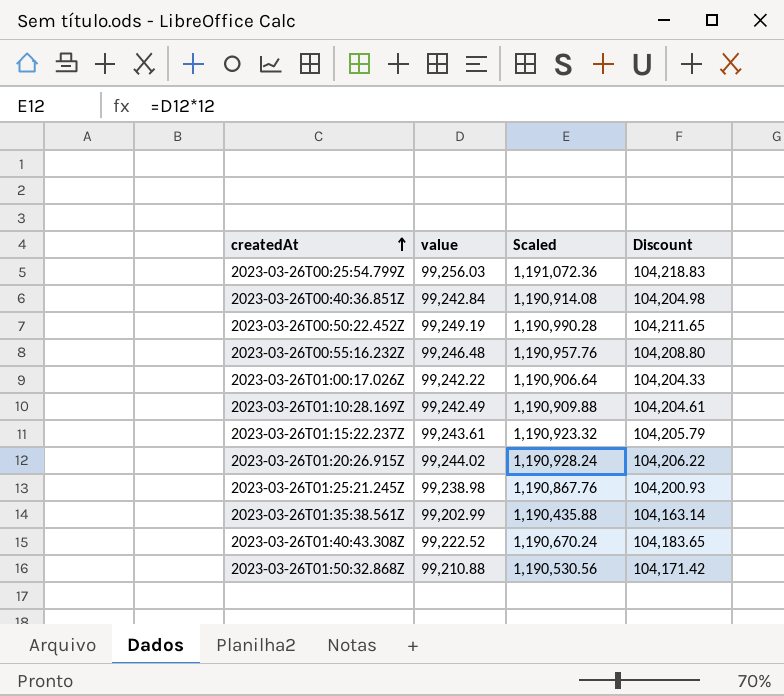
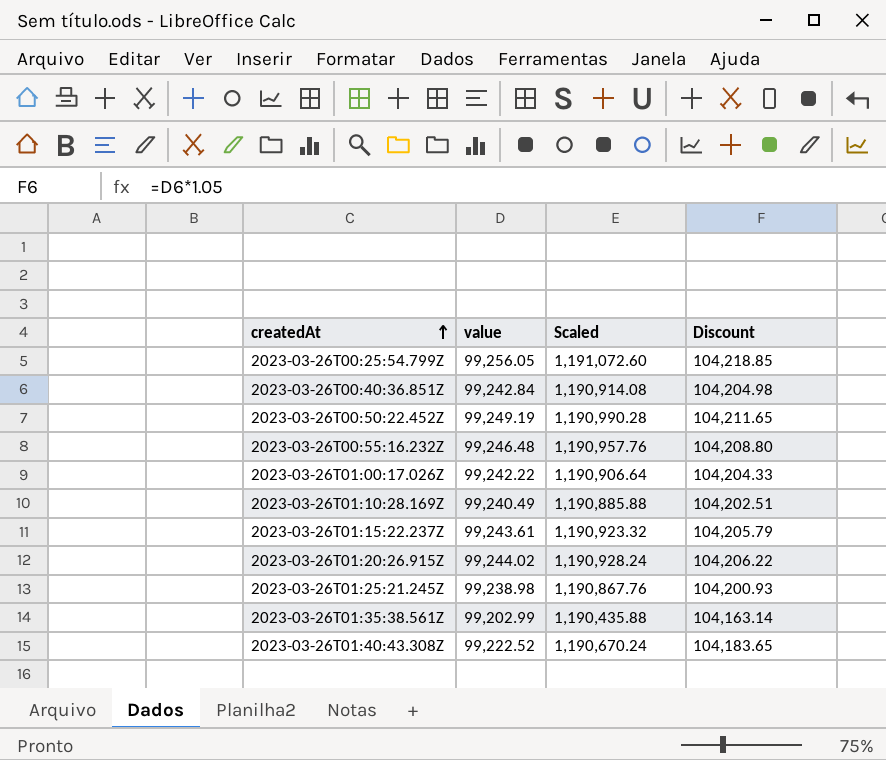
row 2023-03-26T01:50:32.868Z: 99,210.88 | 1,190,530.56 | 104,171.42 -> none
2023-03-26T00:25:54.799Z | value: 99,256.03 -> 99,256.05
2023-03-26T00:25:54.799Z | Scaled: 1,191,072.36 -> 1,191,072.60
2023-03-26T00:25:54.799Z | Discount: 104,218.83 -> 104,218.85
2023-03-26T01:10:28.169Z | value: 99,242.49 -> 99,240.49
2023-03-26T01:10:28.169Z | Scaled: 1,190,909.88 -> 1,190,885.88
2023-03-26T01:10:28.169Z | Discount: 104,204.61 -> 104,202.51

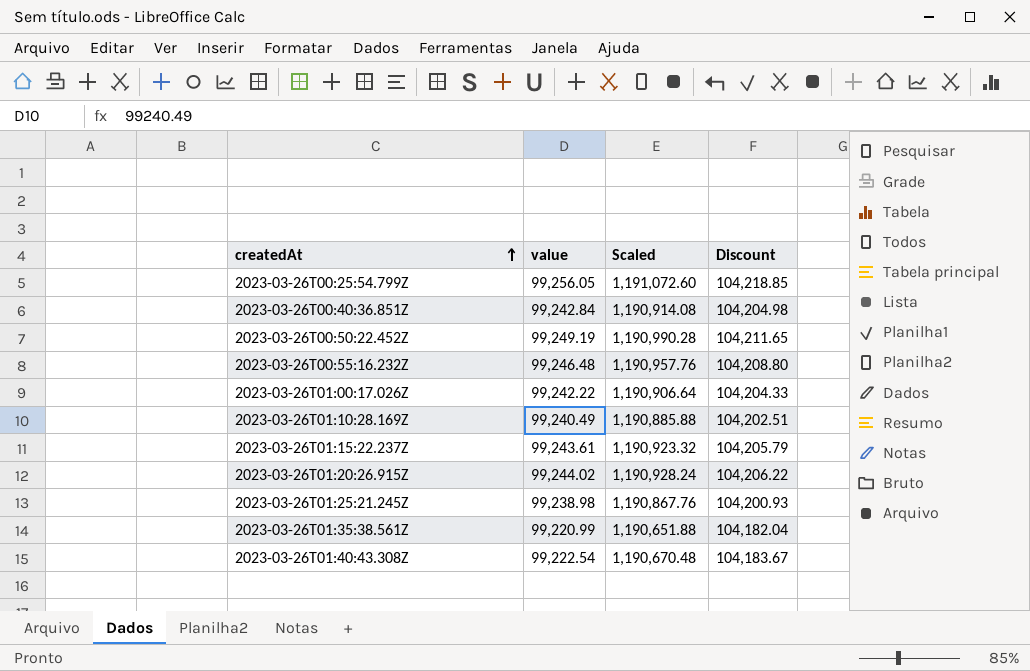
2023-03-26T01:35:38.561Z | value: 99,202.99 -> 99,220.99
2023-03-26T01:35:38.561Z | Scaled: 1,190,435.88 -> 1,190,651.88
2023-03-26T01:35:38.561Z | Discount: 104,163.14 -> 104,182.04
2023-03-26T01:40:43.308Z | value: 99,222.52 -> 99,222.54
2023-03-26T01:40:43.308Z | Scaled: 1,190,670.24 -> 1,190,670.48
2023-03-26T01:40:43.308Z | Discount: 104,183.65 -> 104,183.67

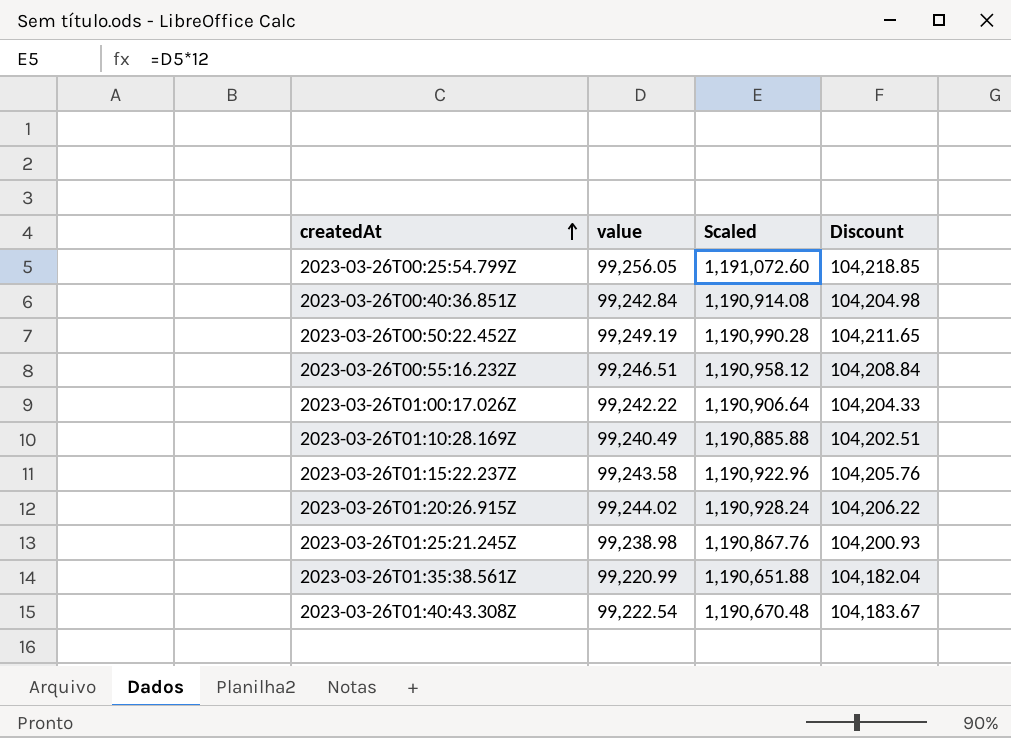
2023-03-26T00:55:16.232Z | value: 99,246.48 -> 99,246.51
2023-03-26T00:55:16.232Z | Scaled: 1,190,957.76 -> 1,190,958.12
2023-03-26T00:55:16.232Z | Discount: 104,208.80 -> 104,208.84
2023-03-26T01:15:22.237Z | value: 99,243.61 -> 99,243.58
2023-03-26T01:15:22.237Z | Scaled: 1,190,923.32 -> 1,190,922.96
2023-03-26T01:15:22.237Z | Discount: 104,205.79 -> 104,205.76

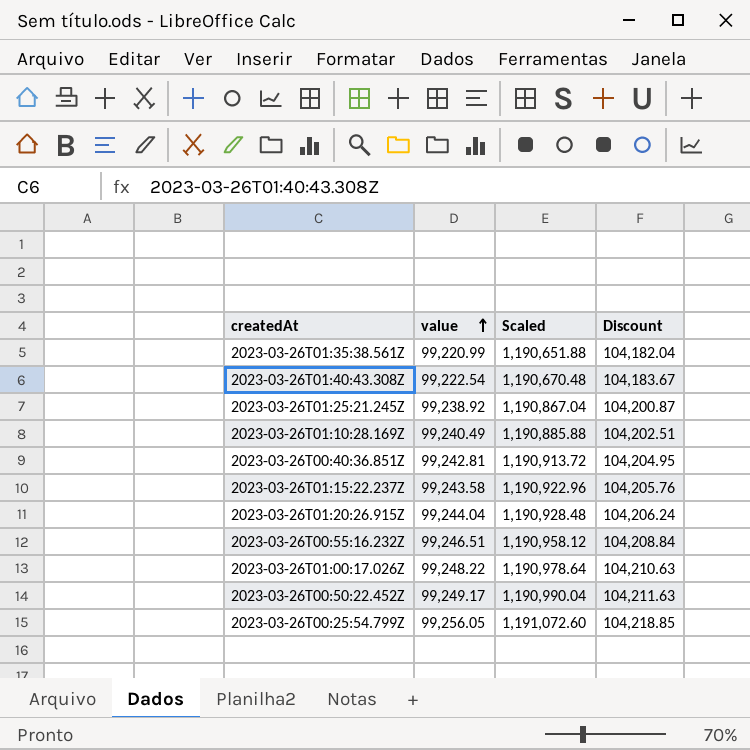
row order: createdAt ascending -> value ascending
2023-03-26T01:25:21.245Z | value: 99,238.98 -> 99,238.92
2023-03-26T01:25:21.245Z | Scaled: 1,190,867.76 -> 1,190,867.04
2023-03-26T01:25:21.245Z | Discount: 104,200.93 -> 104,200.87
2023-03-26T00:40:36.851Z | value: 99,242.84 -> 99,242.81
2023-03-26T00:40:36.851Z | Scaled: 1,190,914.08 -> 1,190,913.72
2023-03-26T00:40:36.851Z | Discount: 104,204.98 -> 104,204.95
2023-03-26T01:20:26.915Z | value: 99,244.02 -> 99,244.04
2023-03-26T01:20:26.915Z | Scaled: 1,190,928.24 -> 1,190,928.48
2023-03-26T01:20:26.915Z | Discount: 104,206.22 -> 104,206.24
2023-03-26T01:00:17.026Z | value: 99,242.22 -> 99,248.22
2023-03-26T01:00:17.026Z | Scaled: 1,190,906.64 -> 1,190,978.64
2023-03-26T01:00:17.026Z | Discount: 104,204.33 -> 104,210.63
2023-03-26T00:50:22.452Z | value: 99,249.19 -> 99,249.17
2023-03-26T00:50:22.452Z | Scaled: 1,190,990.28 -> 1,190,990.04
2023-03-26T00:50:22.452Z | Discount: 104,211.65 -> 104,211.63

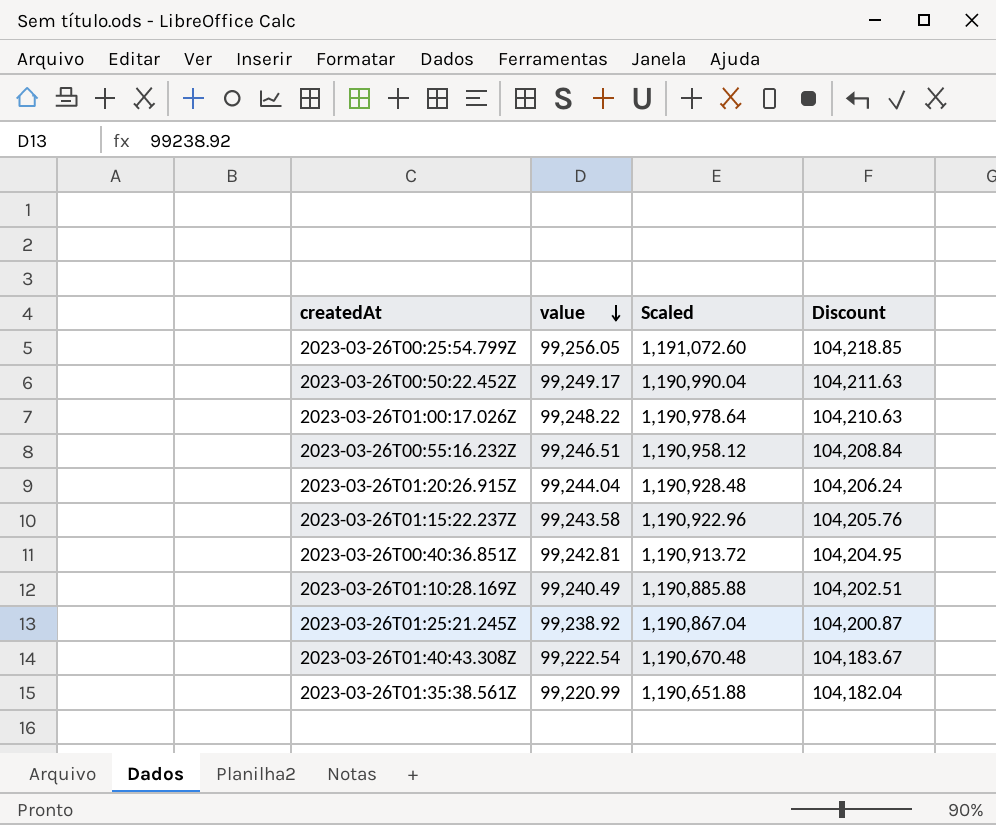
row order: value ascending -> value descending

